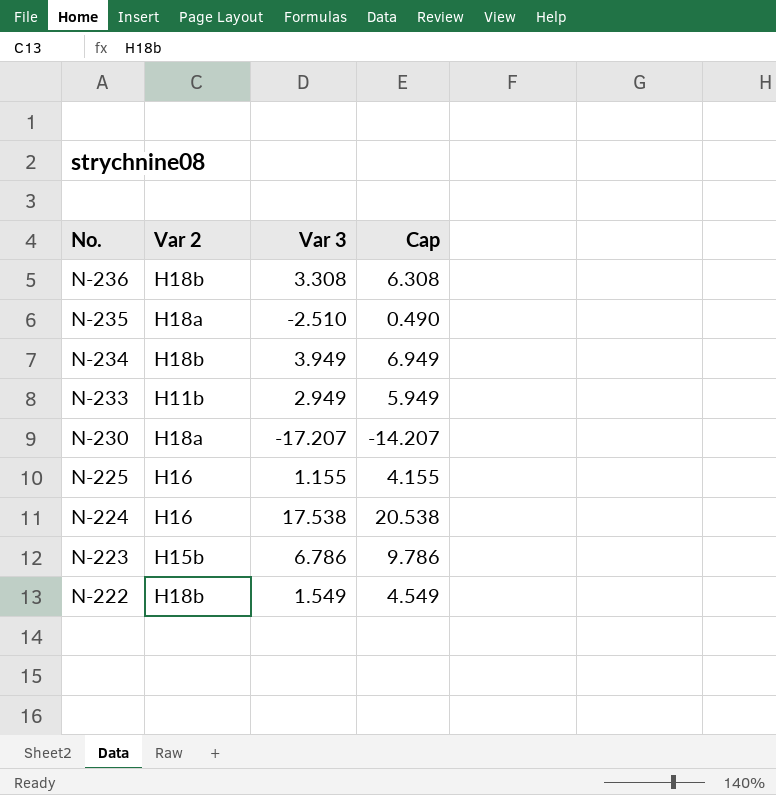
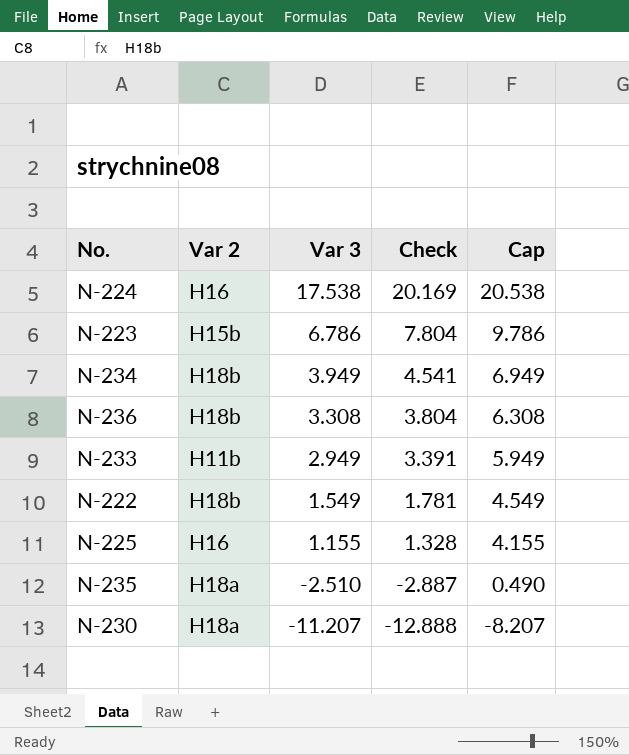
row order: No. descending -> Var 3 descending
column Check | formula: none -> [Var 3] * 1.15
N-230 | Var 3: -17.207 -> -11.207
N-230 | Cap: -14.207 -> -8.207

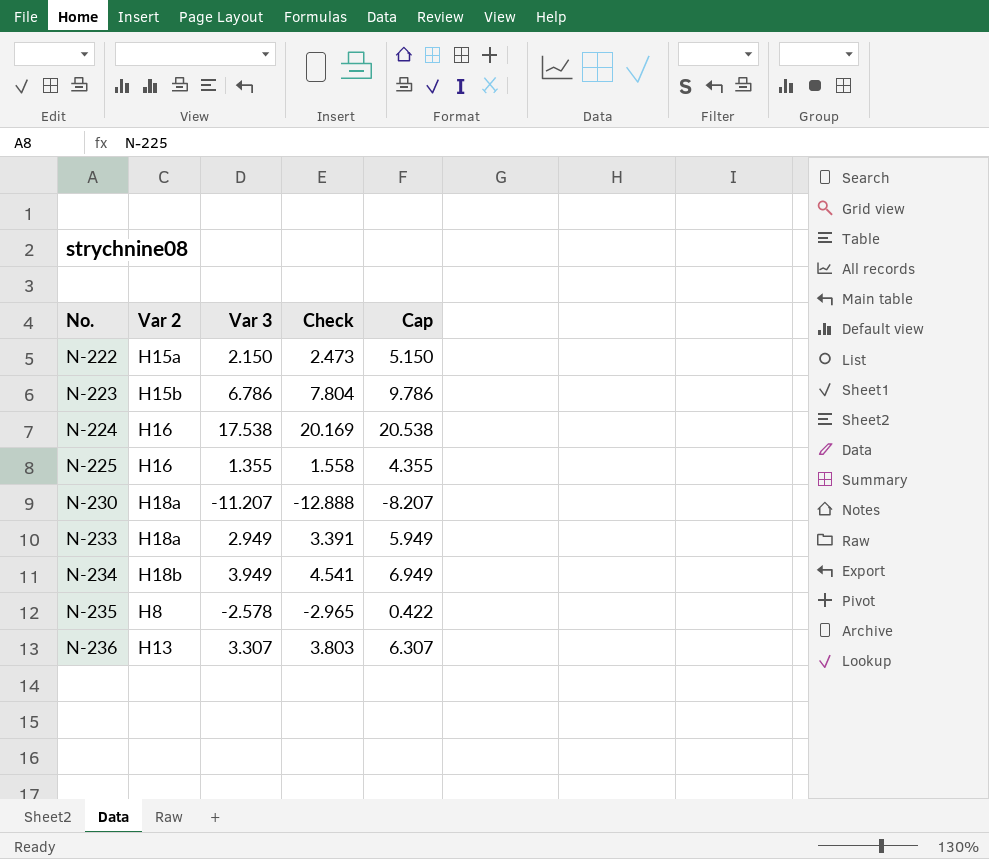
row order: Var 3 descending -> No. ascending
N-222 | Var 2: H18b -> H15a
N-222 | Var 3: 1.549 -> 2.150
N-222 | Check: 1.781 -> 2.473
N-222 | Cap: 4.549 -> 5.150
N-225 | Var 3: 1.155 -> 1.355
N-225 | Check: 1.328 -> 1.558
N-225 | Cap: 4.155 -> 4.355
N-233 | Var 2: H11b -> H18a
N-235 | Var 2: H18a -> H8
N-235 | Var 3: -2.510 -> -2.578
N-235 | Check: -2.887 -> -2.965
N-235 | Cap: 0.490 -> 0.422
N-236 | Var 2: H18b -> H13
N-236 | Var 3: 3.308 -> 3.307
N-236 | Check: 3.804 -> 3.803
N-236 | Cap: 6.308 -> 6.307

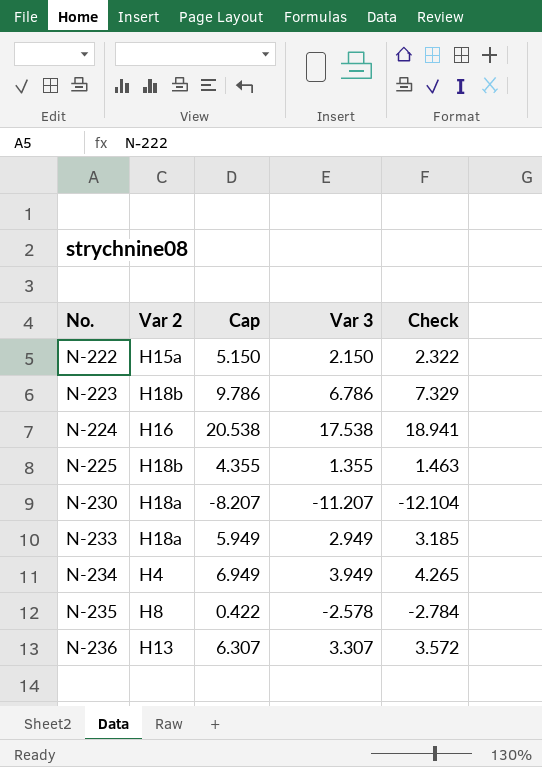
column Cap | position: 5 -> 3
column Check | formula: [Var 3] * 1.15 -> [Var 3] * 1.08
N-223 | Var 2: H15b -> H18b
N-225 | Var 2: H16 -> H18b
N-234 | Var 2: H18b -> H4

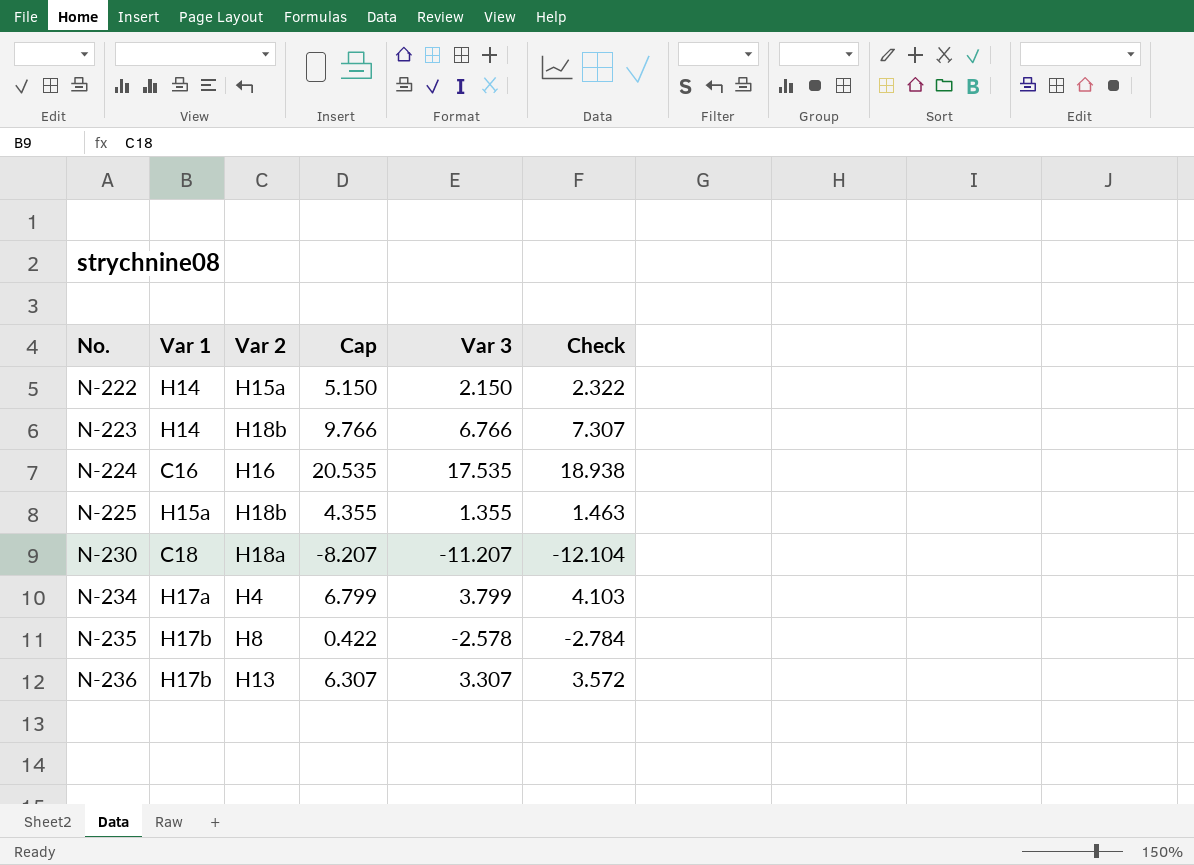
column Var 1 | position: none -> 2
row N-233: H18a | 5.949 | 2.949 | 3.185 -> none
N-223 | Cap: 9.786 -> 9.766
N-223 | Var 3: 6.786 -> 6.766
N-223 | Check: 7.329 -> 7.307
N-224 | Cap: 20.538 -> 20.535
N-224 | Var 3: 17.538 -> 17.535
N-224 | Check: 18.941 -> 18.938
N-234 | Cap: 6.949 -> 6.799
N-234 | Var 3: 3.949 -> 3.799
N-234 | Check: 4.265 -> 4.103

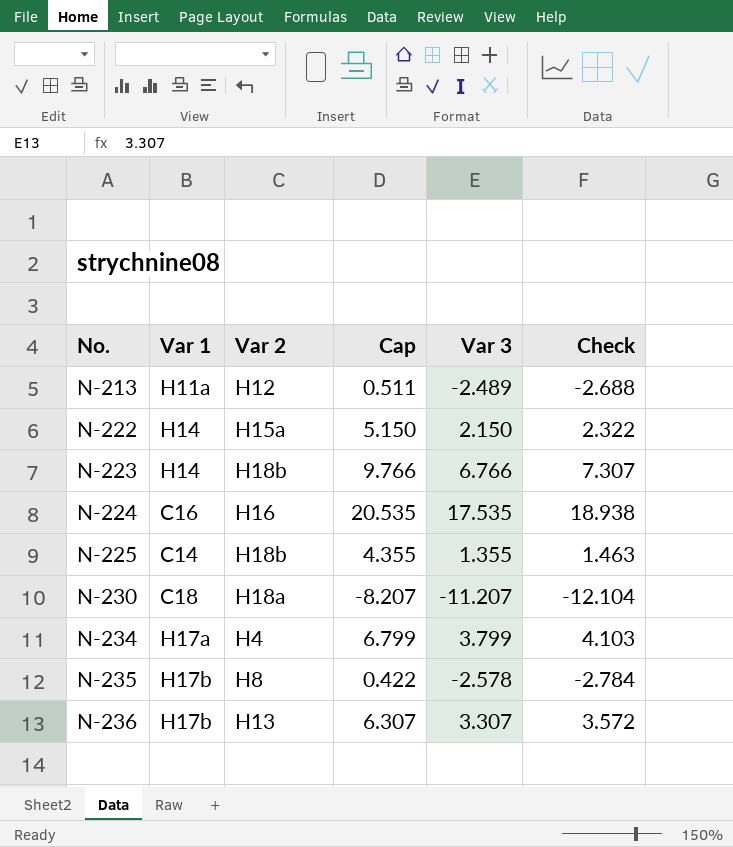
row N-213: none -> H11a | H12 | 0.511 | -2.489 | -2.688
N-225 | Var 1: H15a -> C14

